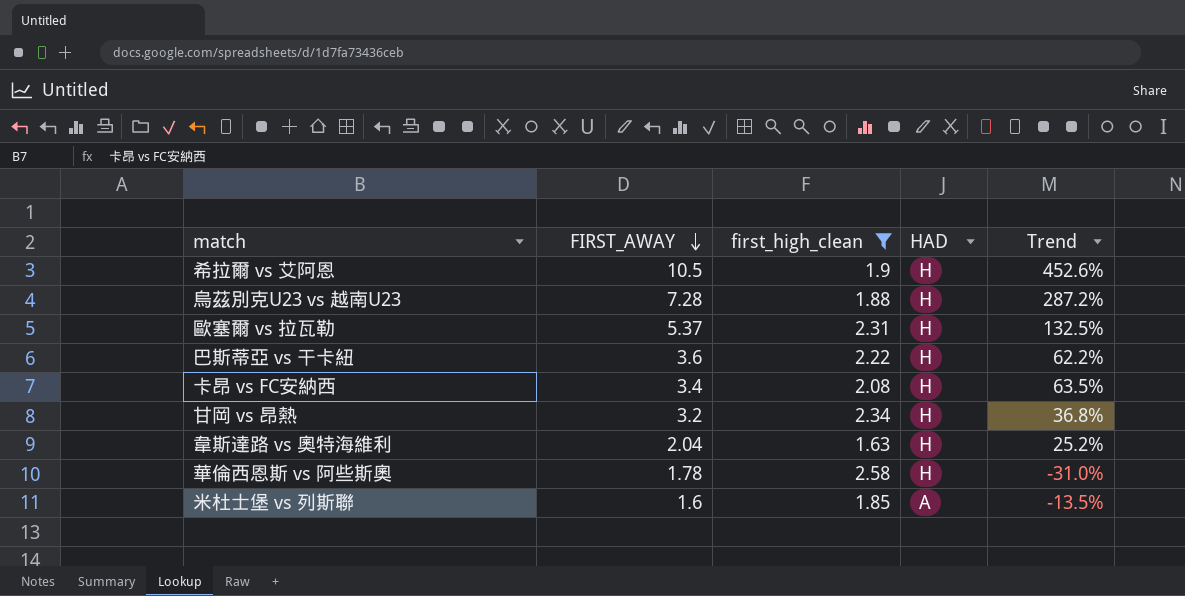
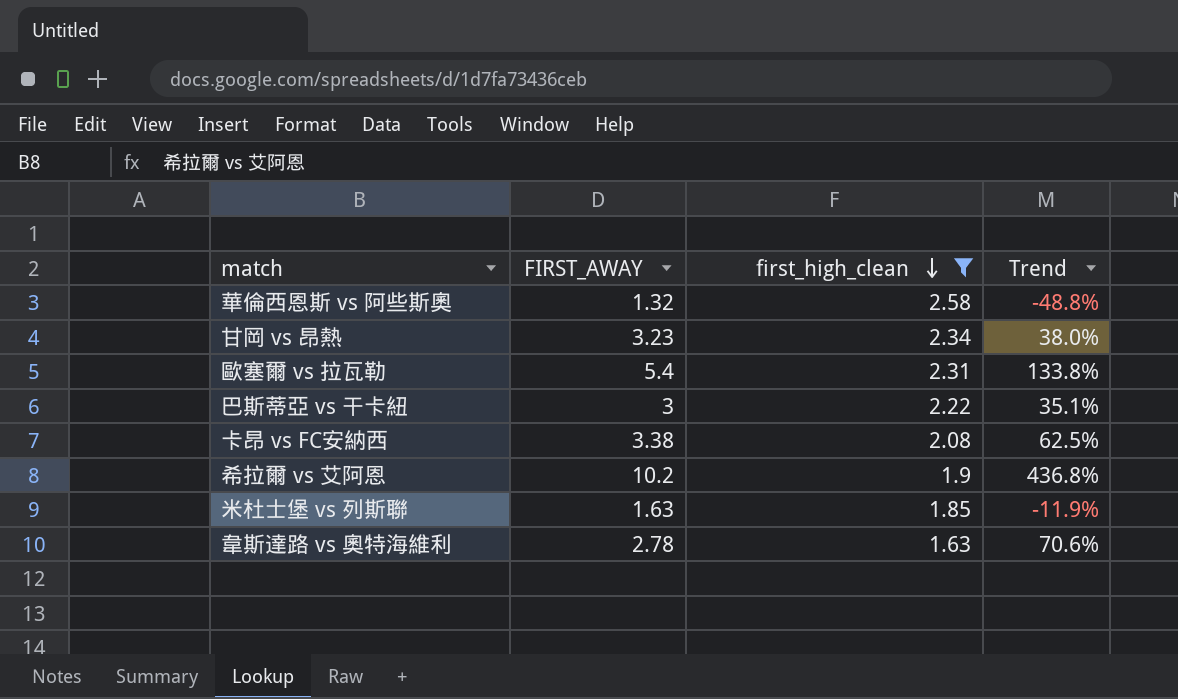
row order: FIRST_AWAY descending -> first_high_clean descending
column HAD | position: 4 -> none
row 烏茲別克U23 vs 越南U23: 7.28 | 1.88 | H | 287.2% -> none
華倫西恩斯 vs 阿些斯奧 | FIRST_AWAY: 1.78 -> 1.32
華倫西恩斯 vs 阿些斯奧 | Trend: -31.0% -> -48.8%
甘岡 vs 昂熱 | FIRST_AWAY: 3.2 -> 3.23
甘岡 vs 昂熱 | Trend: 36.8% -> 38.0%
歐塞爾 vs 拉瓦勒 | FIRST_AWAY: 5.37 -> 5.4
歐塞爾 vs 拉瓦勒 | Trend: 132.5% -> 133.8%
巴斯蒂亞 vs 干卡紐 | FIRST_AWAY: 3.6 -> 3
巴斯蒂亞 vs 干卡紐 | Trend: 62.2% -> 35.1%
卡昂 vs FC安納西 | FIRST_AWAY: 3.4 -> 3.38
卡昂 vs FC安納西 | Trend: 63.5% -> 62.5%
希拉爾 vs 艾阿恩 | FIRST_AWAY: 10.5 -> 10.2
希拉爾 vs 艾阿恩 | Trend: 452.6% -> 436.8%
米杜士堡 vs 列斯聯 | FIRST_AWAY: 1.6 -> 1.63
米杜士堡 vs 列斯聯 | Trend: -13.5% -> -11.9%
韋斯達路 vs 奧特海維利 | FIRST_AWAY: 2.04 -> 2.78
韋斯達路 vs 奧特海維利 | Trend: 25.2% -> 70.6%

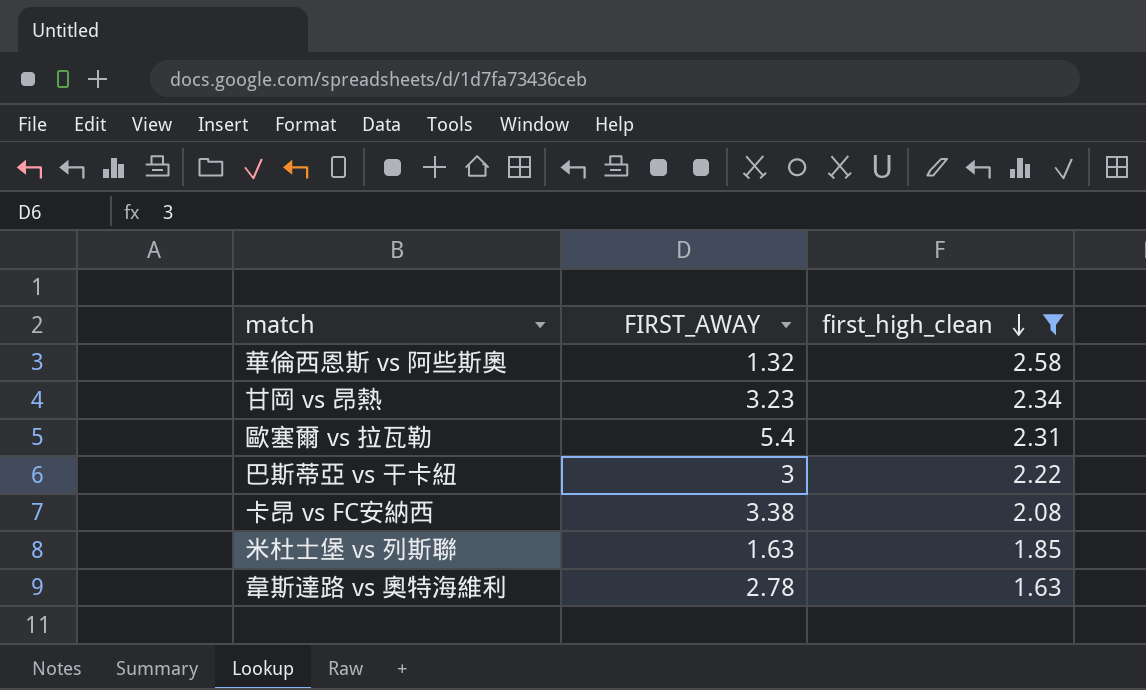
column Trend | formula: ([FIRST_AWAY] - [first_high_clean]) / [first_high_clean] -> none
row 希拉爾 vs 艾阿恩: 10.2 | 1.9 | 436.8% -> none

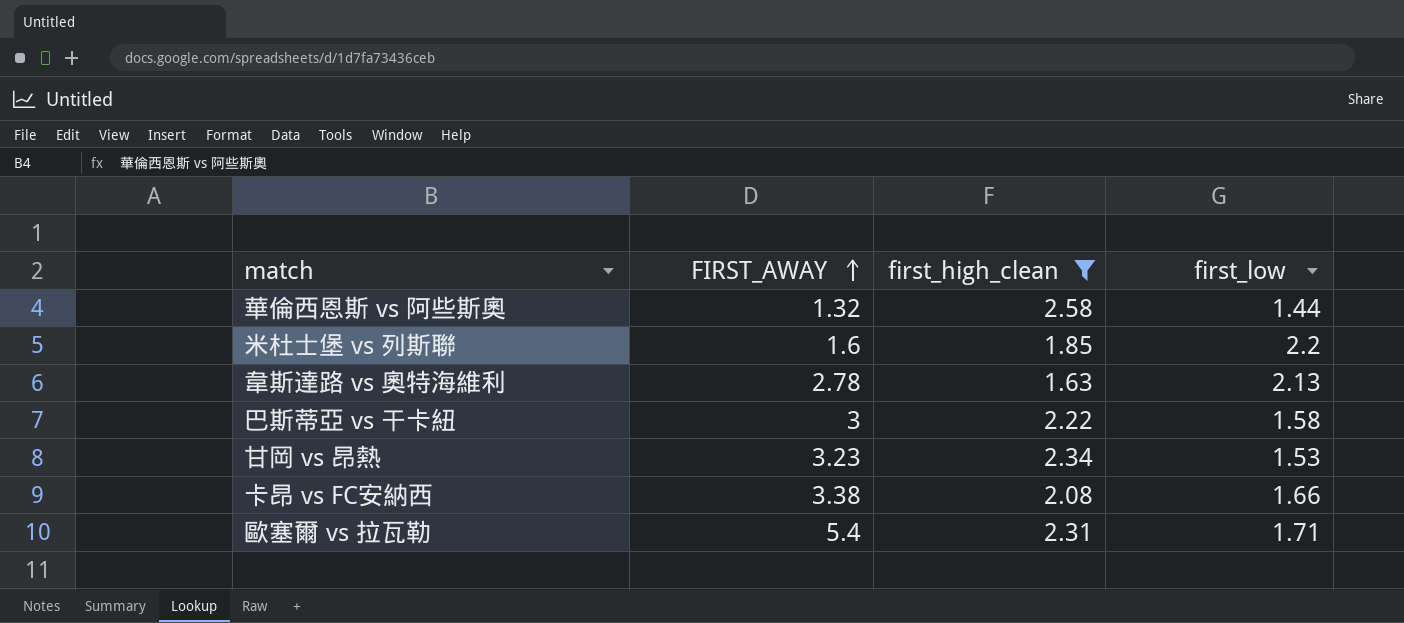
row order: first_high_clean descending -> FIRST_AWAY ascending
column first_low | position: none -> 4
米杜士堡 vs 列斯聯 | FIRST_AWAY: 1.63 -> 1.6

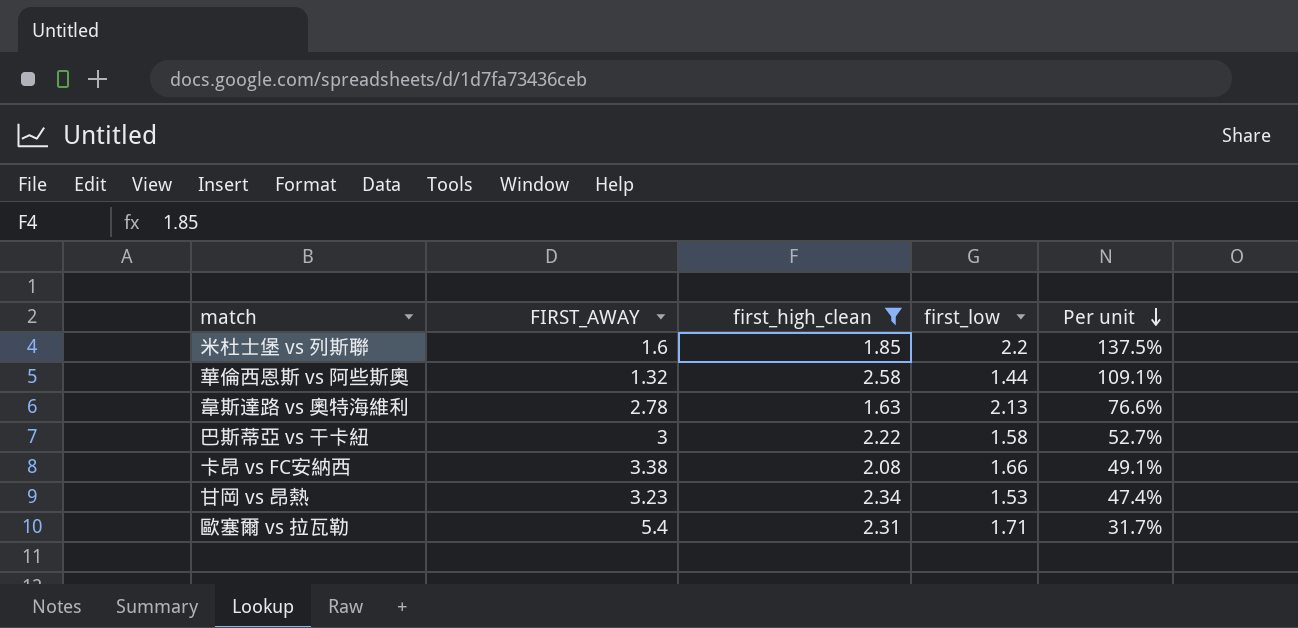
row order: FIRST_AWAY ascending -> Per unit descending
column Per unit | formula: none -> [first_low] / [FIRST_AWAY]

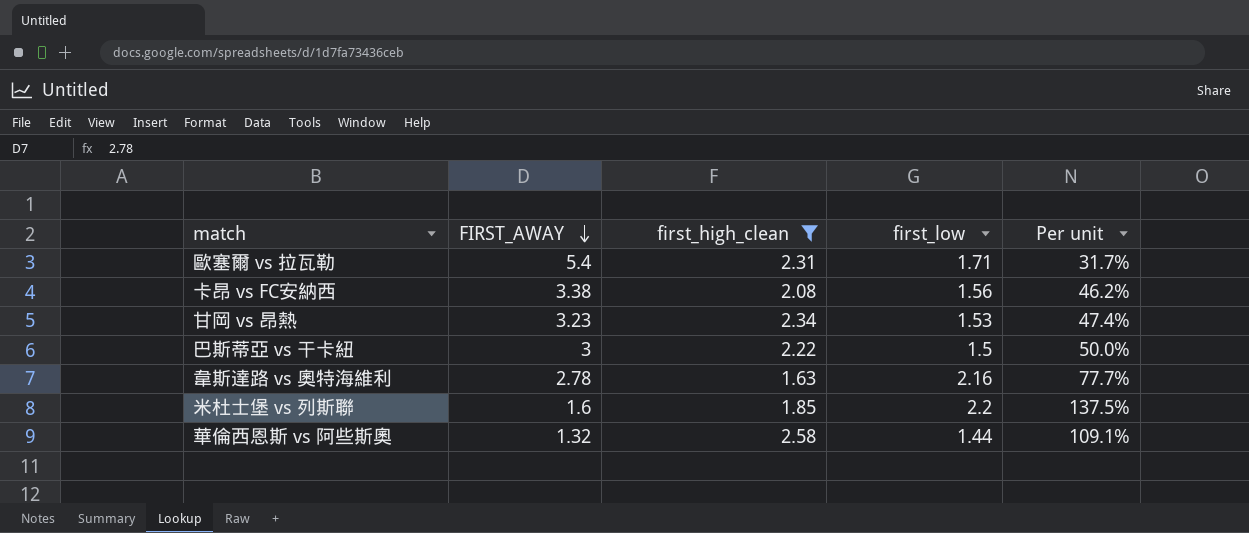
row order: Per unit descending -> FIRST_AWAY descending
卡昂 vs FC安納西 | first_low: 1.66 -> 1.56
卡昂 vs FC安納西 | Per unit: 49.1% -> 46.2%
巴斯蒂亞 vs 干卡紐 | first_low: 1.58 -> 1.5
巴斯蒂亞 vs 干卡紐 | Per unit: 52.7% -> 50.0%
韋斯達路 vs 奧特海維利 | first_low: 2.13 -> 2.16
韋斯達路 vs 奧特海維利 | Per unit: 76.6% -> 77.7%

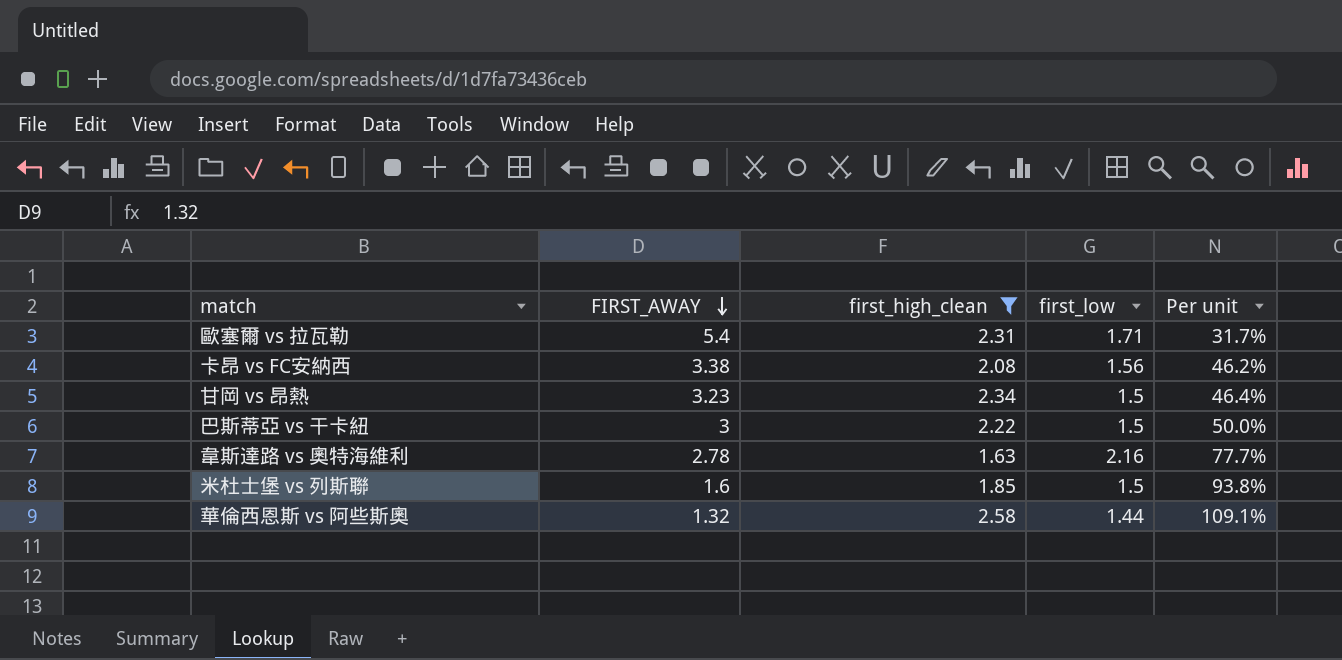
甘岡 vs 昂熱 | first_low: 1.53 -> 1.5
甘岡 vs 昂熱 | Per unit: 47.4% -> 46.4%
米杜士堡 vs 列斯聯 | first_low: 2.2 -> 1.5
米杜士堡 vs 列斯聯 | Per unit: 137.5% -> 93.8%

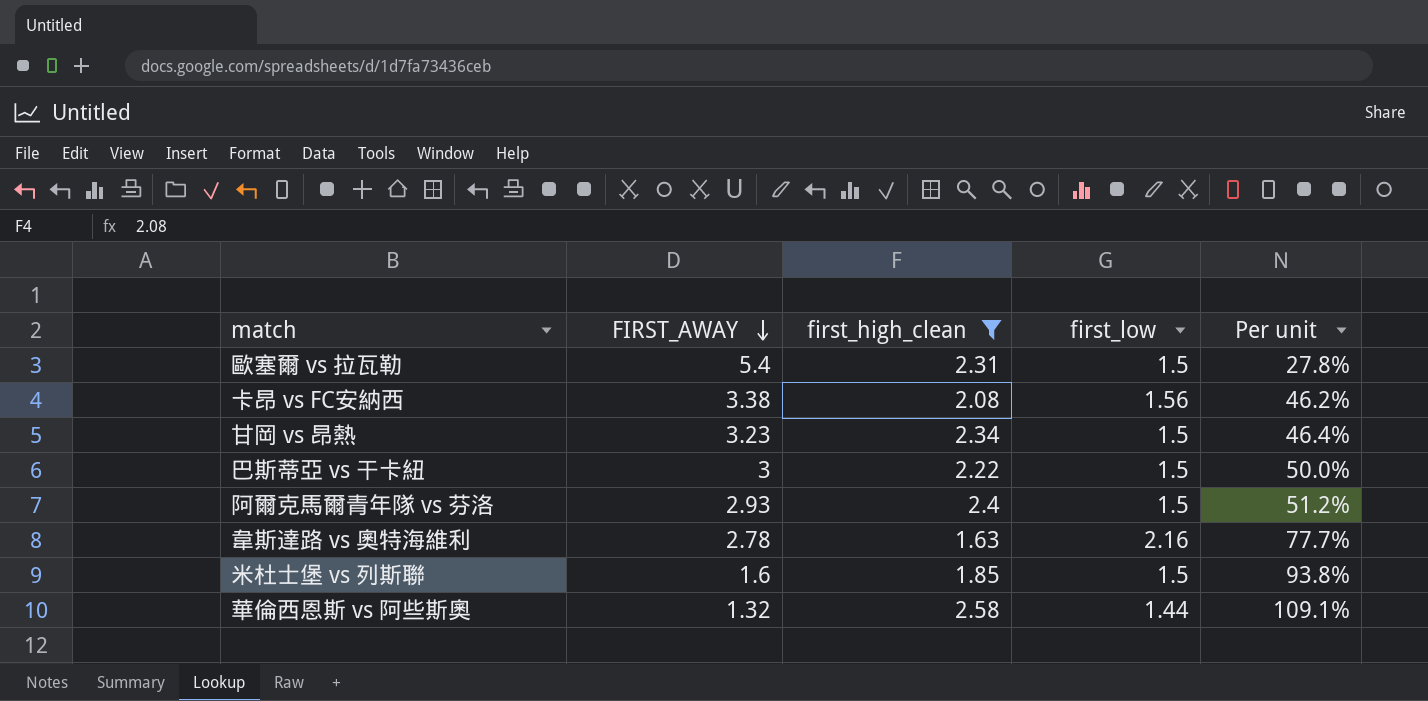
歐塞爾 vs 拉瓦勒 | first_low: 1.71 -> 1.5
歐塞爾 vs 拉瓦勒 | Per unit: 31.7% -> 27.8%
row 阿爾克馬爾青年隊 vs 芬洛: none -> 2.93 | 2.4 | 1.5 | 51.2%

